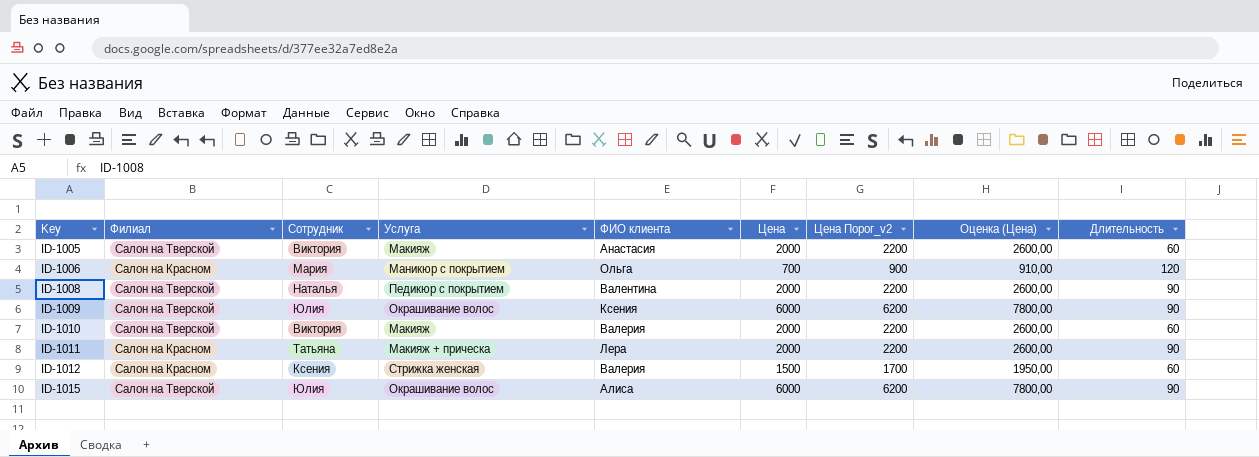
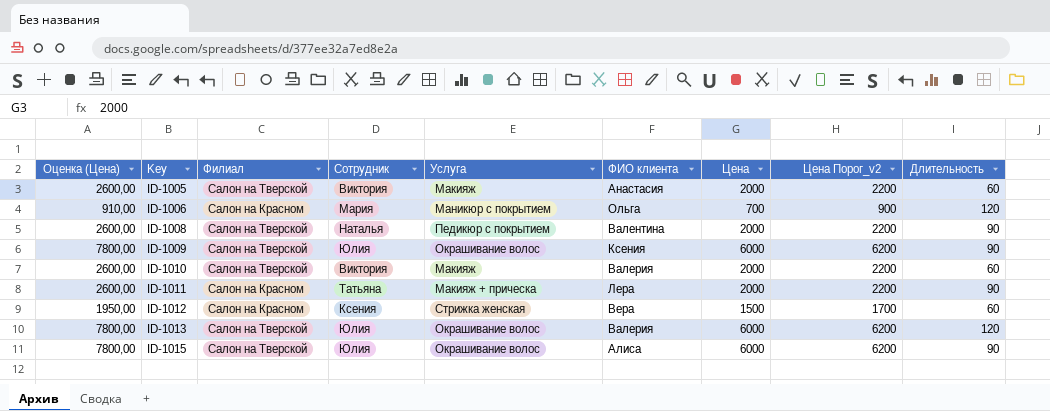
column Оценка (Цена) | position: 8 -> 1
ID-1012 | ФИО клиента: Валерия -> Вера
row ID-1013: none -> 7800,00 | Салон на Тверской | Юлия | Окрашивание волос | Валерия | 6000 | 6200 | 120

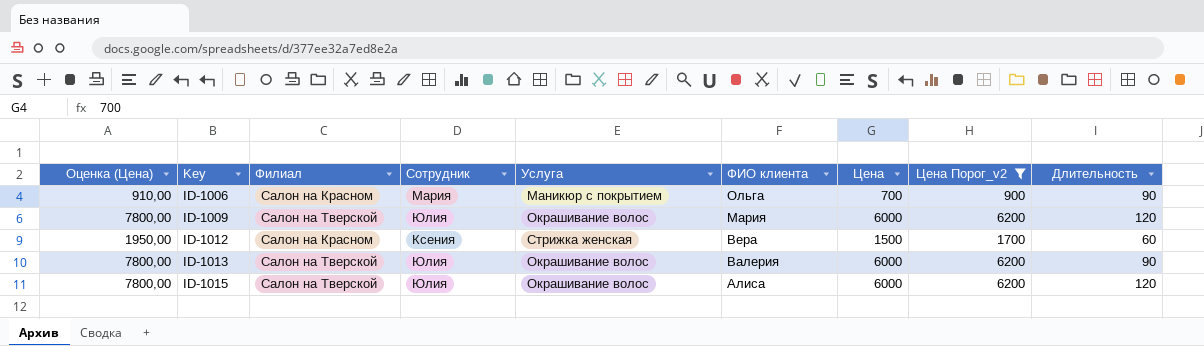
filter: none -> Цена Порог_v2 != 2200
ID-1006 | Длительность: 120 -> 90
ID-1009 | ФИО клиента: Ксения -> Мария
ID-1009 | Длительность: 90 -> 120
ID-1013 | Длительность: 120 -> 90
ID-1015 | Длительность: 90 -> 120

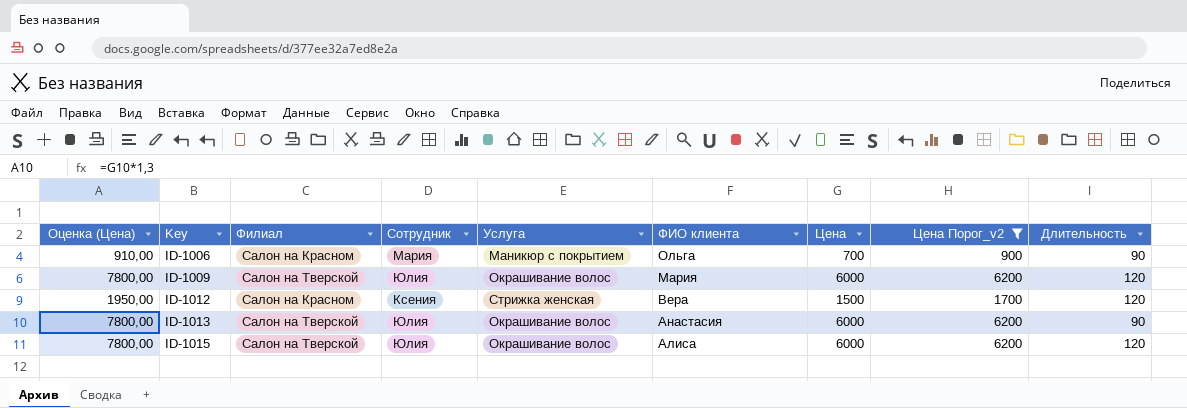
ID-1012 | Длительность: 60 -> 120
ID-1013 | ФИО клиента: Валерия -> Анастасия

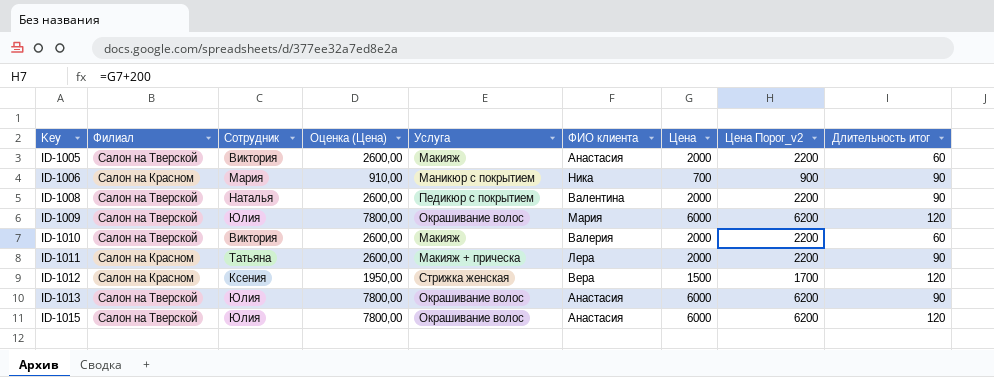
filter: Цена Порог_v2 != 2200 -> none
column Оценка (Цена) | position: 1 -> 4
column name: Длительность -> Длительность итог
ID-1006 | ФИО клиента: Ольга -> Ника
ID-1015 | ФИО клиента: Алиса -> Анастасия

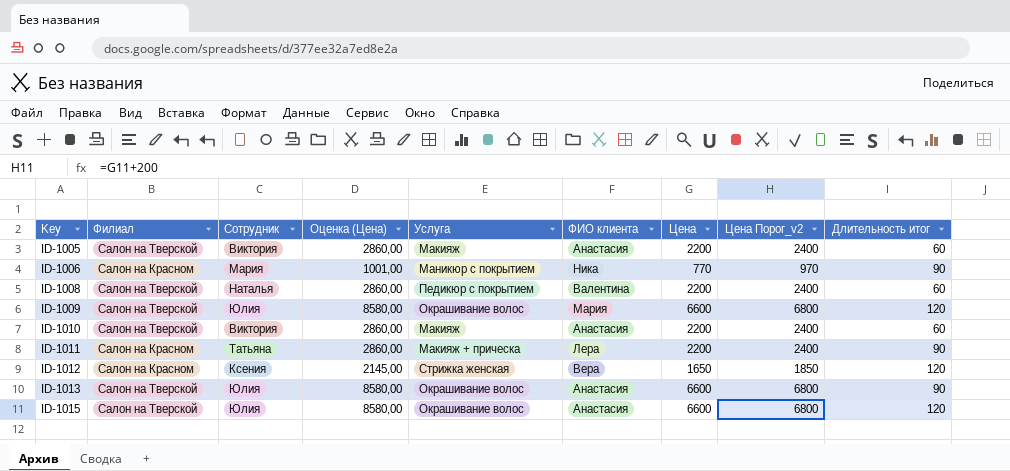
ID-1005 | Оценка (Цена): 2600,00 -> 2860,00
ID-1005 | Цена: 2000 -> 2200
ID-1005 | Цена Порог_v2: 2200 -> 2400
ID-1006 | Оценка (Цена): 910,00 -> 1001,00
ID-1006 | Цена: 700 -> 770
ID-1006 | Цена Порог_v2: 900 -> 970
ID-1008 | Оценка (Цена): 2600,00 -> 2860,00
ID-1008 | Цена: 2000 -> 2200
ID-1008 | Цена Порог_v2: 2200 -> 2400
ID-1008 | Длительность итог: 90 -> 60
ID-1009 | Оценка (Цена): 7800,00 -> 8580,00
ID-1009 | Цена: 6000 -> 6600
ID-1009 | Цена Порог_v2: 6200 -> 6800
ID-1010 | Оценка (Цена): 2600,00 -> 2860,00
ID-1010 | ФИО клиента: Валерия -> Анастасия
ID-1010 | Цена: 2000 -> 2200
ID-1010 | Цена Порог_v2: 2200 -> 2400
ID-1011 | Оценка (Цена): 2600,00 -> 2860,00
ID-1011 | Цена: 2000 -> 2200
ID-1011 | Цена Порог_v2: 2200 -> 2400
ID-1012 | Оценка (Цена): 1950,00 -> 2145,00
ID-1012 | Цена: 1500 -> 1650
ID-1012 | Цена Порог_v2: 1700 -> 1850
ID-1013 | Оценка (Цена): 7800,00 -> 8580,00
ID-1013 | Цена: 6000 -> 6600
ID-1013 | Цена Порог_v2: 6200 -> 6800
ID-1015 | Оценка (Цена): 7800,00 -> 8580,00
ID-1015 | Цена: 6000 -> 6600
ID-1015 | Цена Порог_v2: 6200 -> 6800

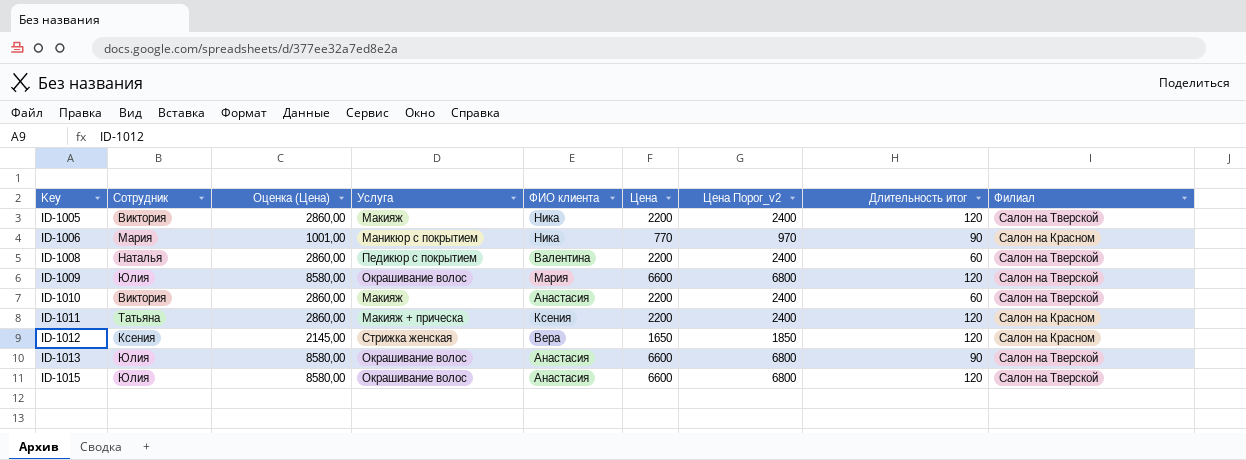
column Филиал | position: 2 -> 9
ID-1005 | ФИО клиента: Анастасия -> Ника
ID-1005 | Длительность итог: 60 -> 120
ID-1011 | ФИО клиента: Лера -> Ксения
ID-1011 | Длительность итог: 90 -> 120

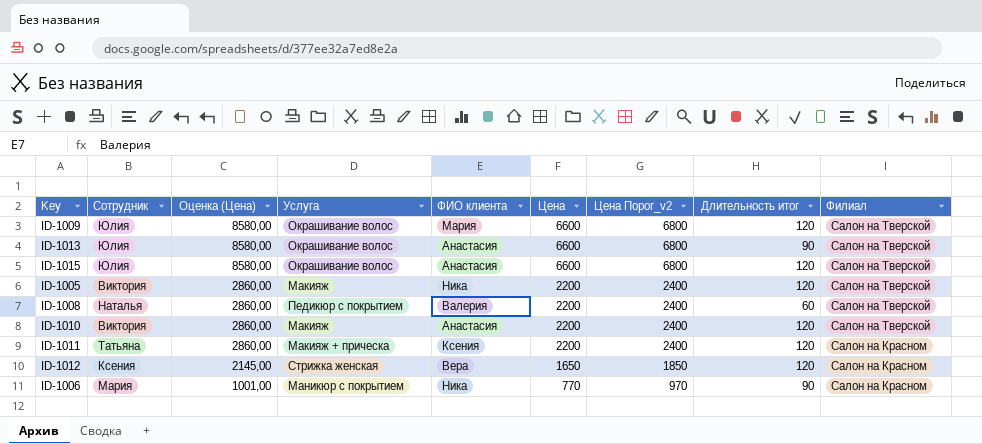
row order: Key ascending -> Оценка (Цена) descending
ID-1008 | ФИО клиента: Валентина -> Валерия
ID-1010 | Длительность итог: 60 -> 120

